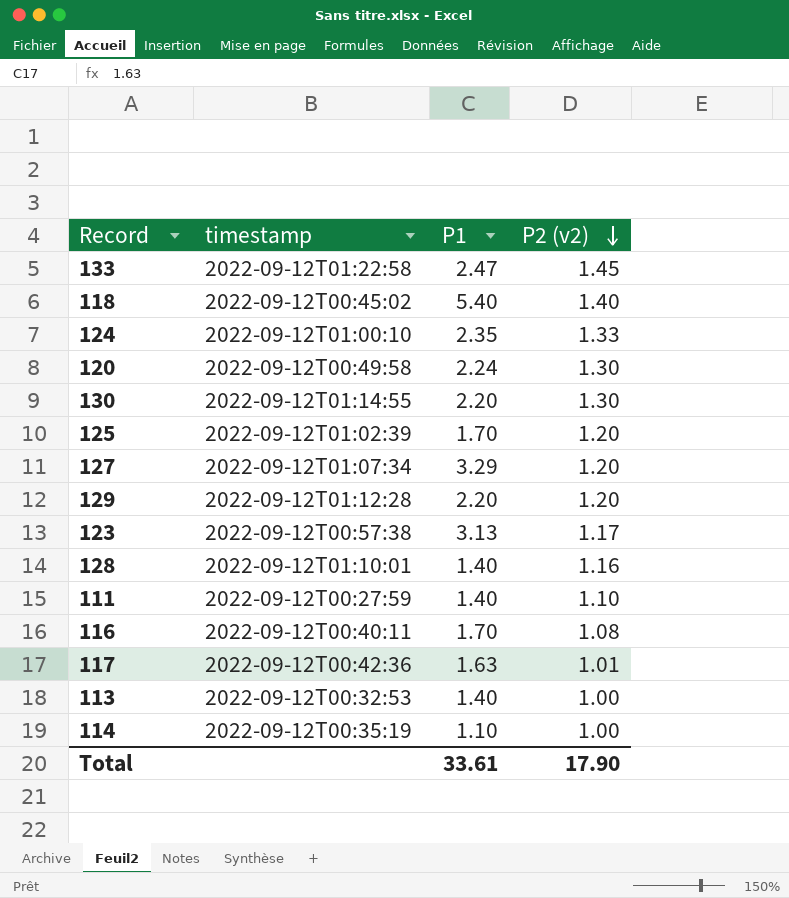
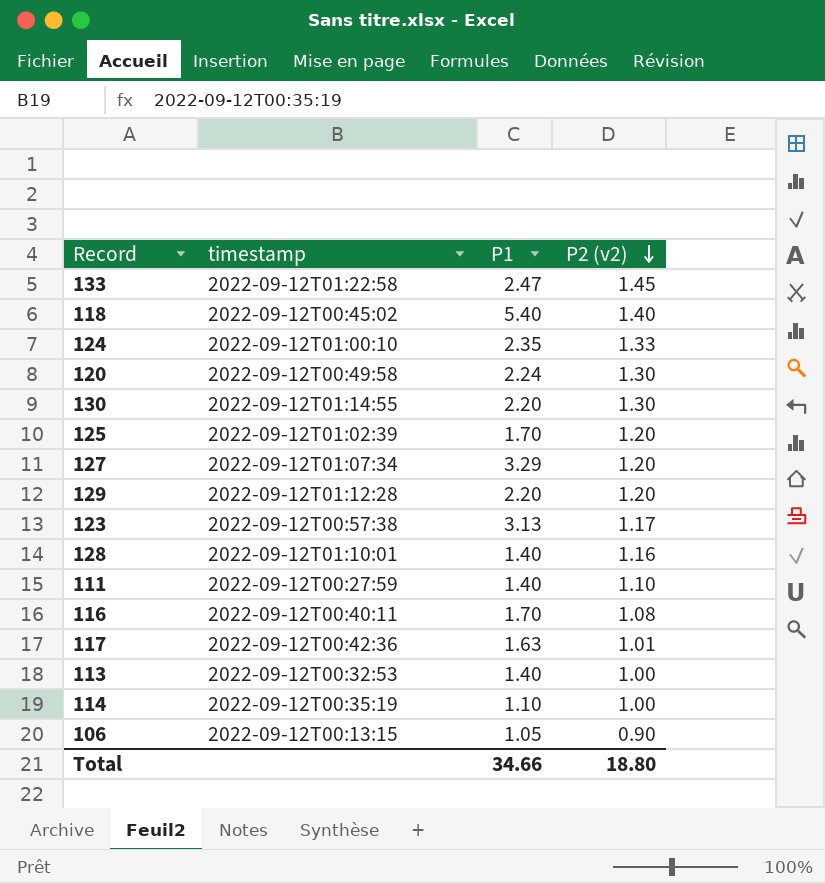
row 106: none -> 2022-09-12T00:13:15 | 1.05 | 0.90
Total | P1: 33.61 -> 34.66
Total | P2 (v2): 17.90 -> 18.80

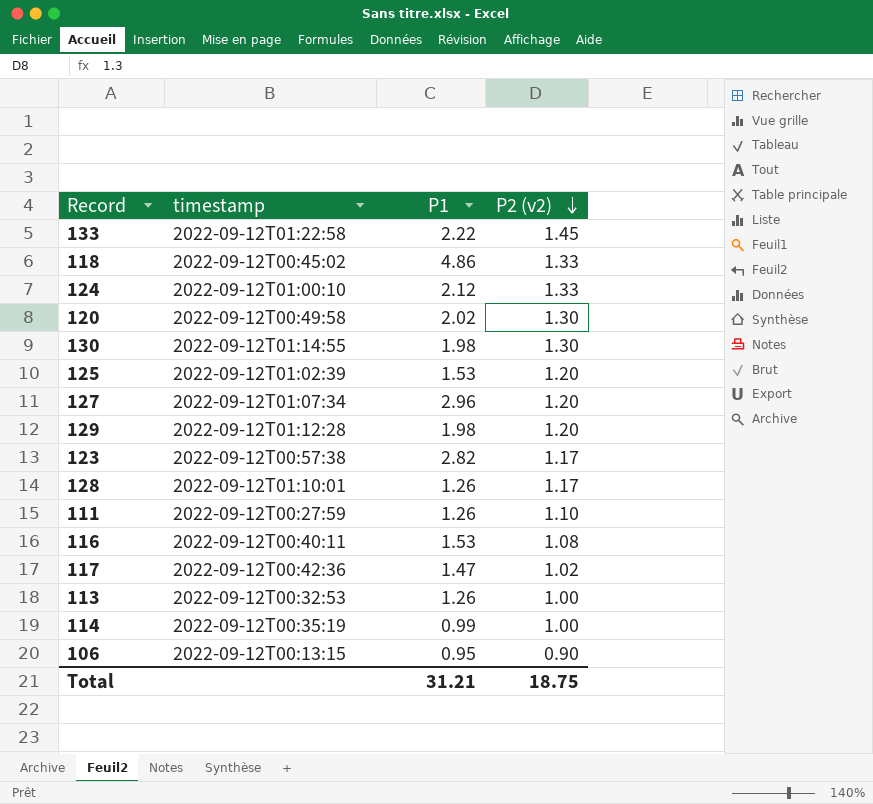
133 | P1: 2.47 -> 2.22
118 | P1: 5.40 -> 4.86
118 | P2 (v2): 1.40 -> 1.33
124 | P1: 2.35 -> 2.12
120 | P1: 2.24 -> 2.02
130 | P1: 2.20 -> 1.98
125 | P1: 1.70 -> 1.53
127 | P1: 3.29 -> 2.96
129 | P1: 2.20 -> 1.98
123 | P1: 3.13 -> 2.82
128 | P1: 1.40 -> 1.26
128 | P2 (v2): 1.16 -> 1.17
111 | P1: 1.40 -> 1.26
116 | P1: 1.70 -> 1.53
117 | P1: 1.63 -> 1.47
117 | P2 (v2): 1.01 -> 1.02
113 | P1: 1.40 -> 1.26
114 | P1: 1.10 -> 0.99
106 | P1: 1.05 -> 0.95
Total | P1: 34.66 -> 31.21
Total | P2 (v2): 18.80 -> 18.75

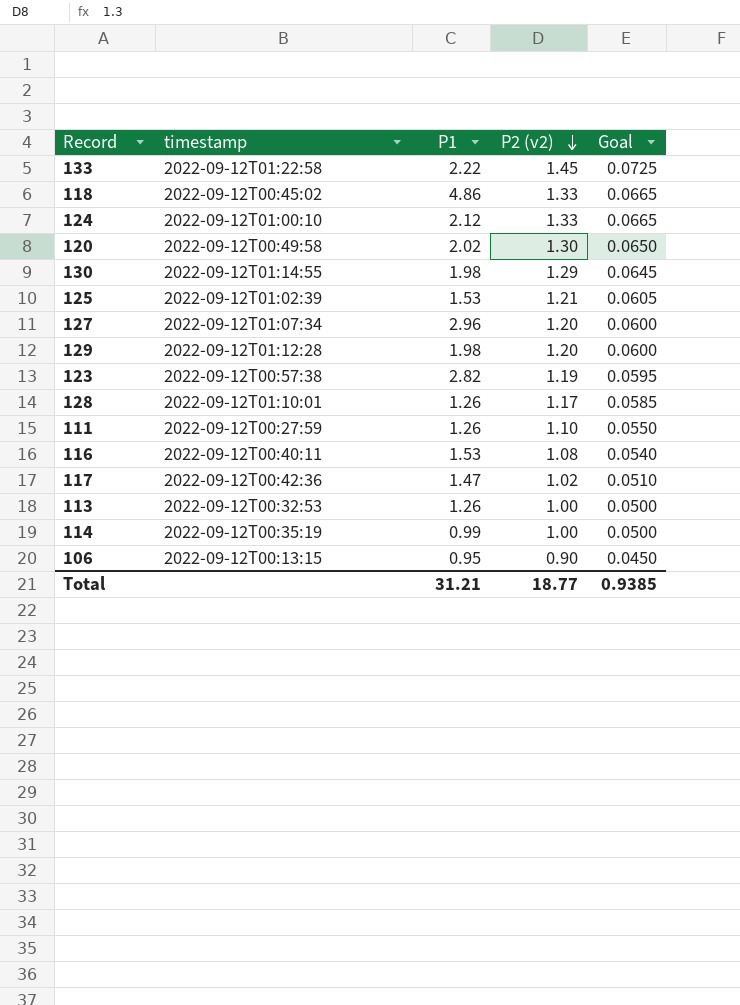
column Goal | formula: none -> [P2 (v2)] * 0.05
130 | P2 (v2): 1.30 -> 1.29
125 | P2 (v2): 1.20 -> 1.21
123 | P2 (v2): 1.17 -> 1.19
Total | P2 (v2): 18.75 -> 18.77

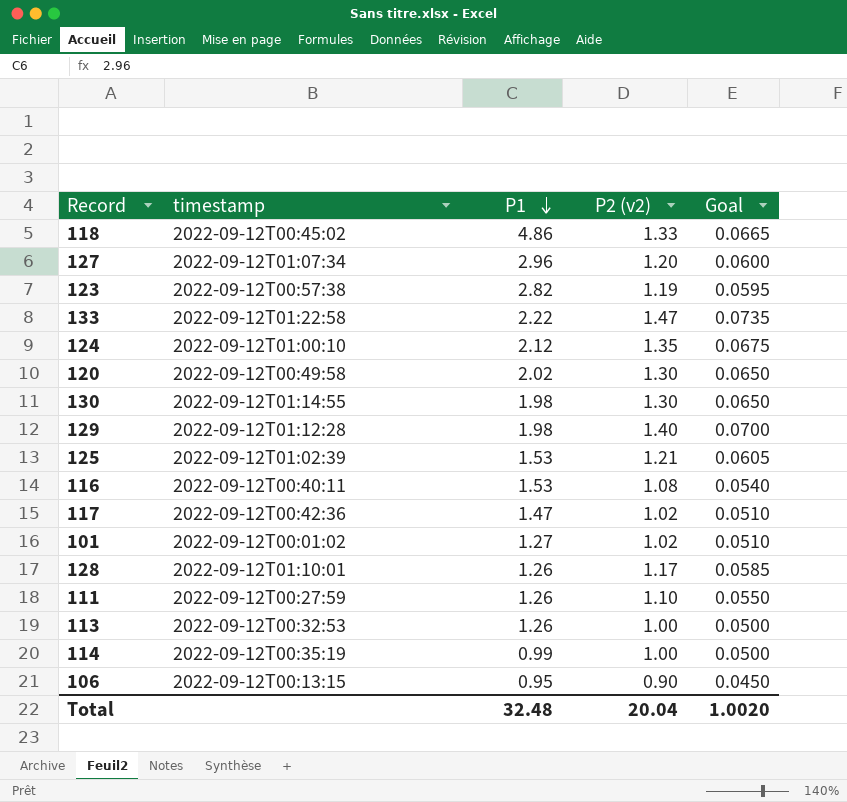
row order: P2 (v2) descending -> P1 descending
133 | P2 (v2): 1.45 -> 1.47
133 | Goal: 0.0725 -> 0.0735
124 | P2 (v2): 1.33 -> 1.35
124 | Goal: 0.0665 -> 0.0675
130 | P2 (v2): 1.29 -> 1.30
130 | Goal: 0.0645 -> 0.0650
129 | P2 (v2): 1.20 -> 1.40
129 | Goal: 0.0600 -> 0.0700
row 101: none -> 2022-09-12T00:01:02 | 1.27 | 1.02 | 0.0510
Total | P1: 31.21 -> 32.48
Total | P2 (v2): 18.77 -> 20.04
Total | Goal: 0.9385 -> 1.0020

